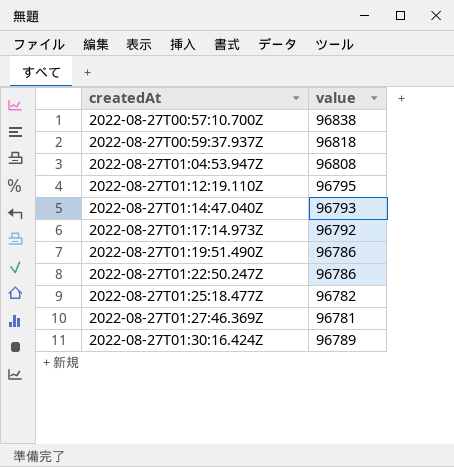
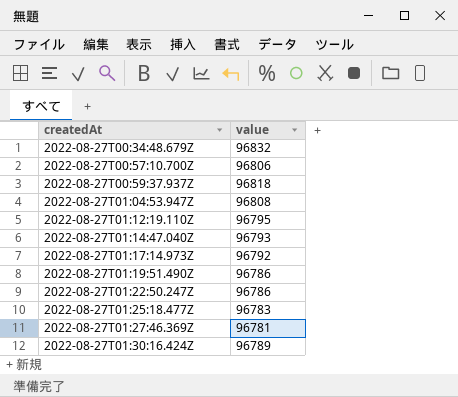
row 2022-08-27T00:34:48.679Z: none -> 96832
2022-08-27T00:57:10.700Z | value: 96838 -> 96806
2022-08-27T01:25:18.477Z | value: 96782 -> 96783

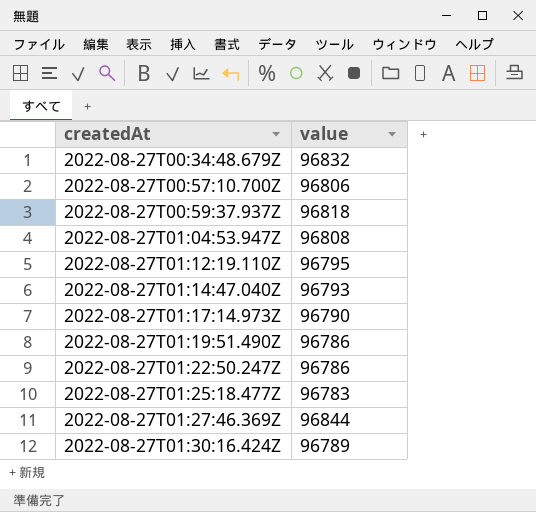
2022-08-27T01:17:14.973Z | value: 96792 -> 96790
2022-08-27T01:27:46.369Z | value: 96781 -> 96844

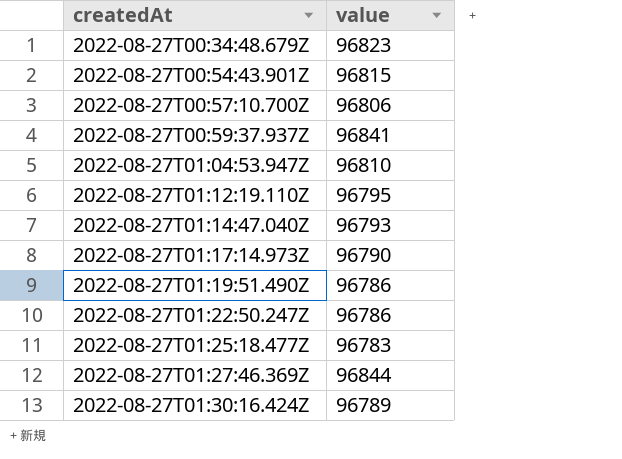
2022-08-27T00:34:48.679Z | value: 96832 -> 96823
row 2022-08-27T00:54:43.901Z: none -> 96815
2022-08-27T00:59:37.937Z | value: 96818 -> 96841
2022-08-27T01:04:53.947Z | value: 96808 -> 96810

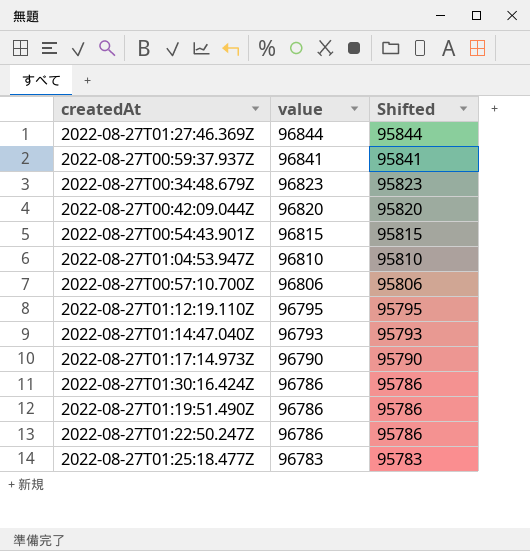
row order: createdAt ascending -> value descending
column Shifted | formula: none -> [value] - 1000
row 2022-08-27T00:42:09.044Z: none -> 96820 | 95820
2022-08-27T01:30:16.424Z | value: 96789 -> 96786

